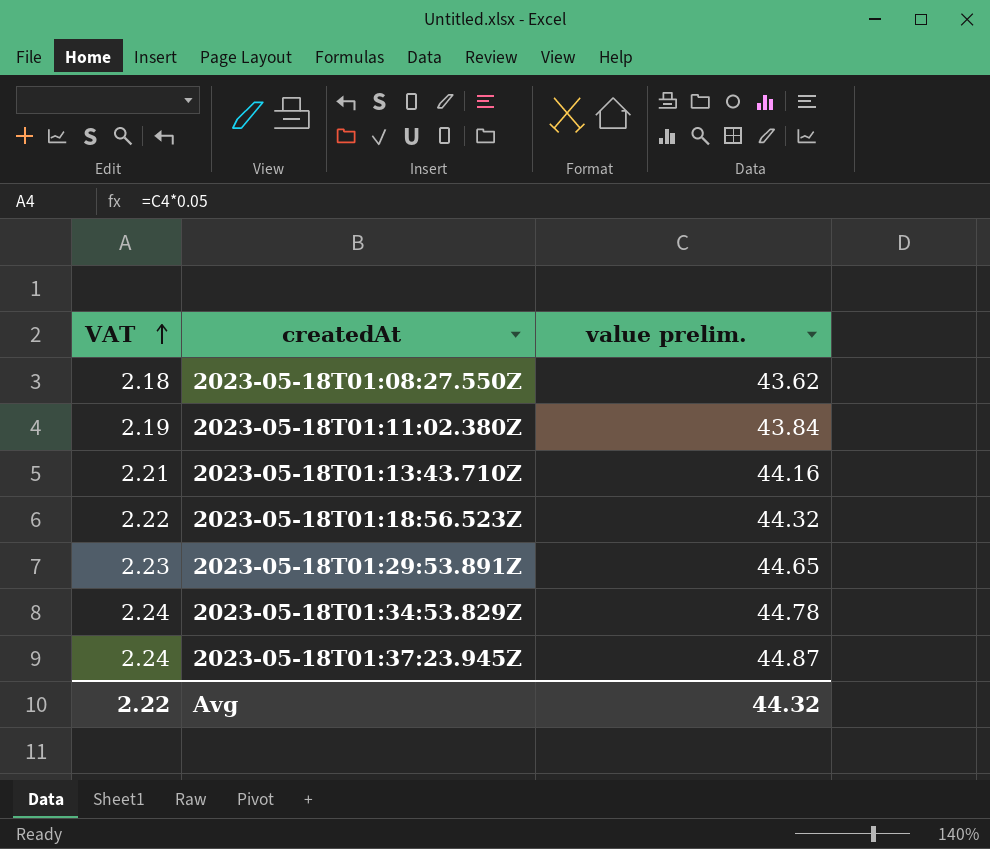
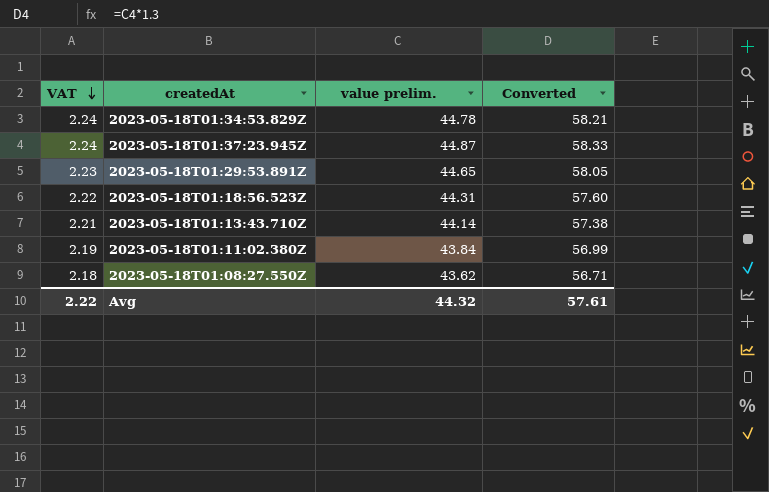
row order: VAT ascending -> VAT descending
column Converted | formula: none -> [value prelim.] * 1.3
2023-05-18T01:18:56.523Z | value prelim.: 44.32 -> 44.31
2023-05-18T01:13:43.710Z | value prelim.: 44.16 -> 44.14

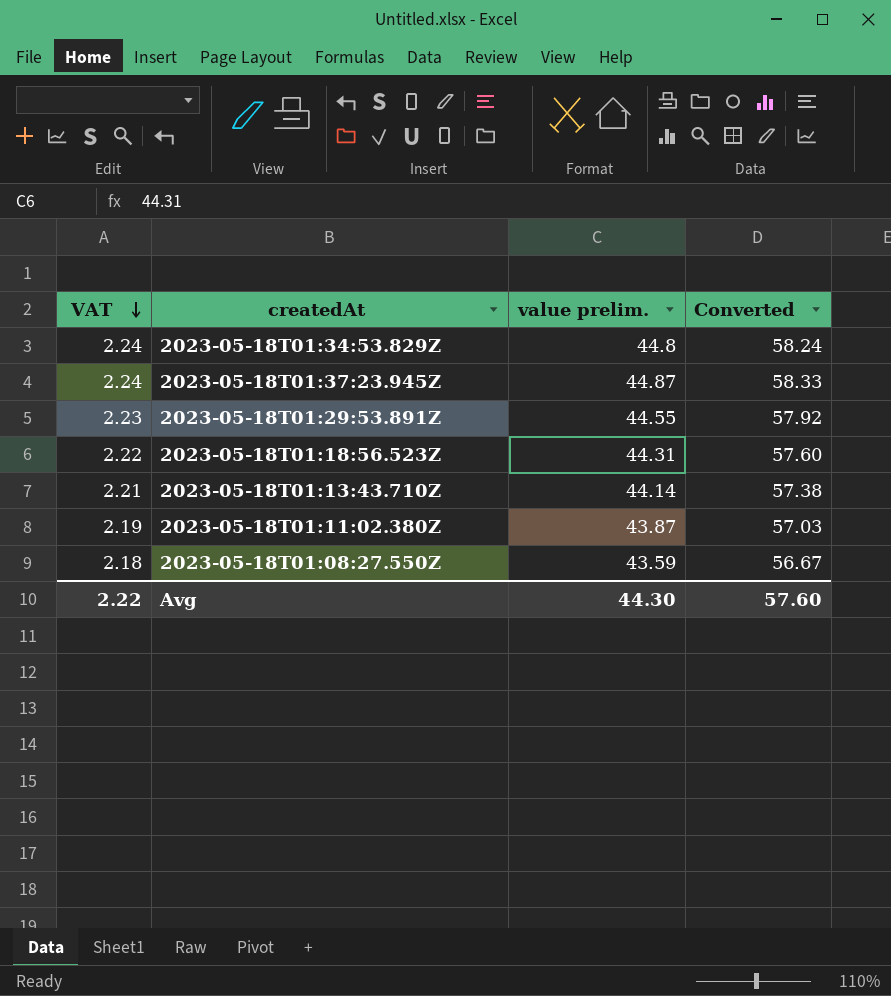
2023-05-18T01:34:53.829Z | value prelim.: 44.78 -> 44.8
2023-05-18T01:34:53.829Z | Converted: 58.21 -> 58.24
2023-05-18T01:29:53.891Z | value prelim.: 44.65 -> 44.55
2023-05-18T01:29:53.891Z | Converted: 58.05 -> 57.92
2023-05-18T01:11:02.380Z | value prelim.: 43.84 -> 43.87
2023-05-18T01:11:02.380Z | Converted: 56.99 -> 57.03
2023-05-18T01:08:27.550Z | value prelim.: 43.62 -> 43.59
2023-05-18T01:08:27.550Z | Converted: 56.71 -> 56.67
Avg | value prelim.: 44.32 -> 44.30
Avg | Converted: 57.61 -> 57.60

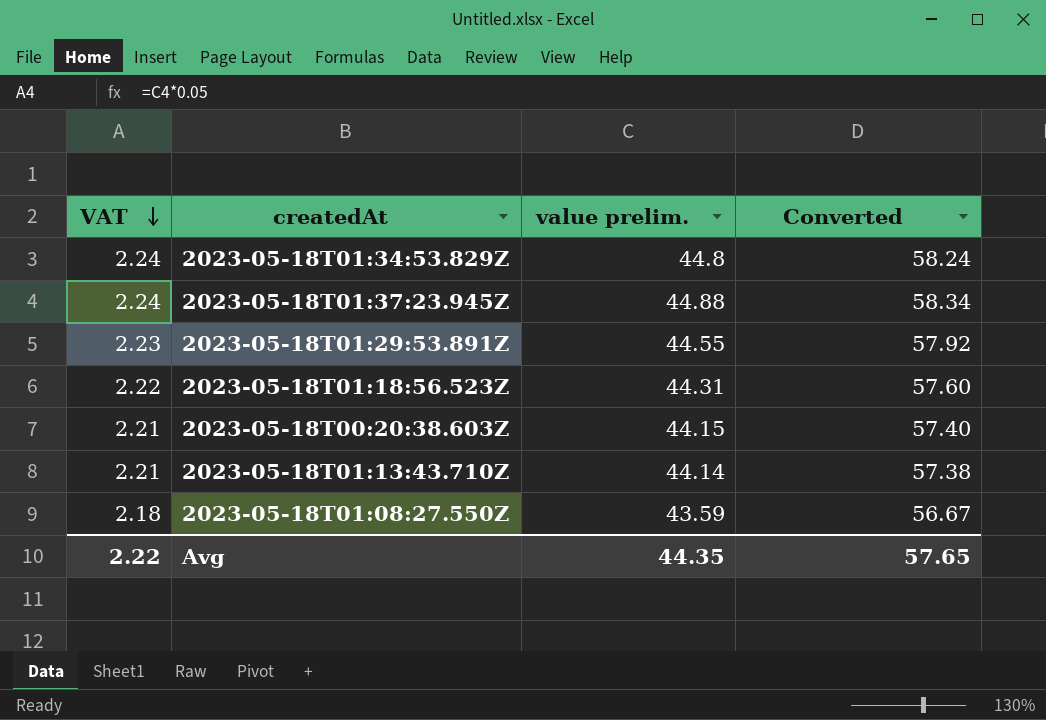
row 2023-05-18T01:11:02.380Z: 2.19 | 43.87 | 57.03 -> none
2023-05-18T01:37:23.945Z | value prelim.: 44.87 -> 44.88
2023-05-18T01:37:23.945Z | Converted: 58.33 -> 58.34
row 2023-05-18T00:20:38.603Z: none -> 2.21 | 44.15 | 57.40
Avg | value prelim.: 44.30 -> 44.35
Avg | Converted: 57.60 -> 57.65

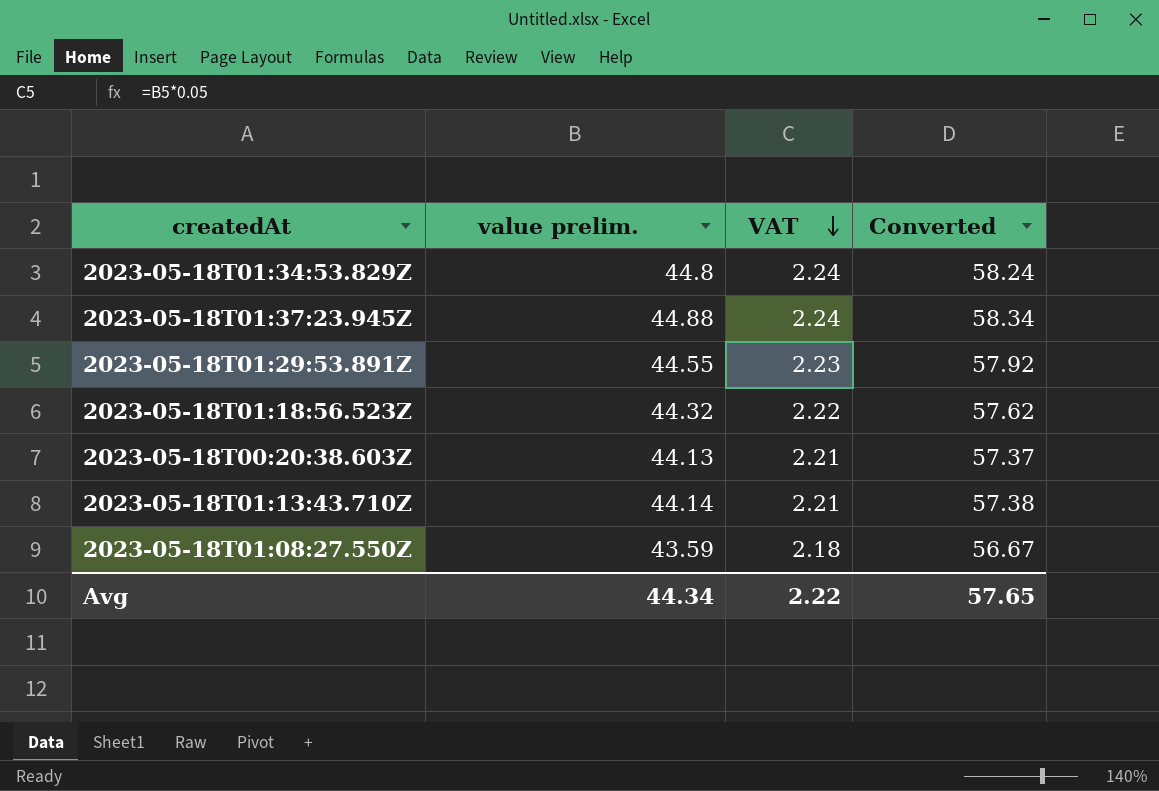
column VAT | position: 1 -> 3
2023-05-18T01:18:56.523Z | value prelim.: 44.31 -> 44.32
2023-05-18T01:18:56.523Z | Converted: 57.60 -> 57.62
2023-05-18T00:20:38.603Z | value prelim.: 44.15 -> 44.13
2023-05-18T00:20:38.603Z | Converted: 57.40 -> 57.37
Avg | value prelim.: 44.35 -> 44.34

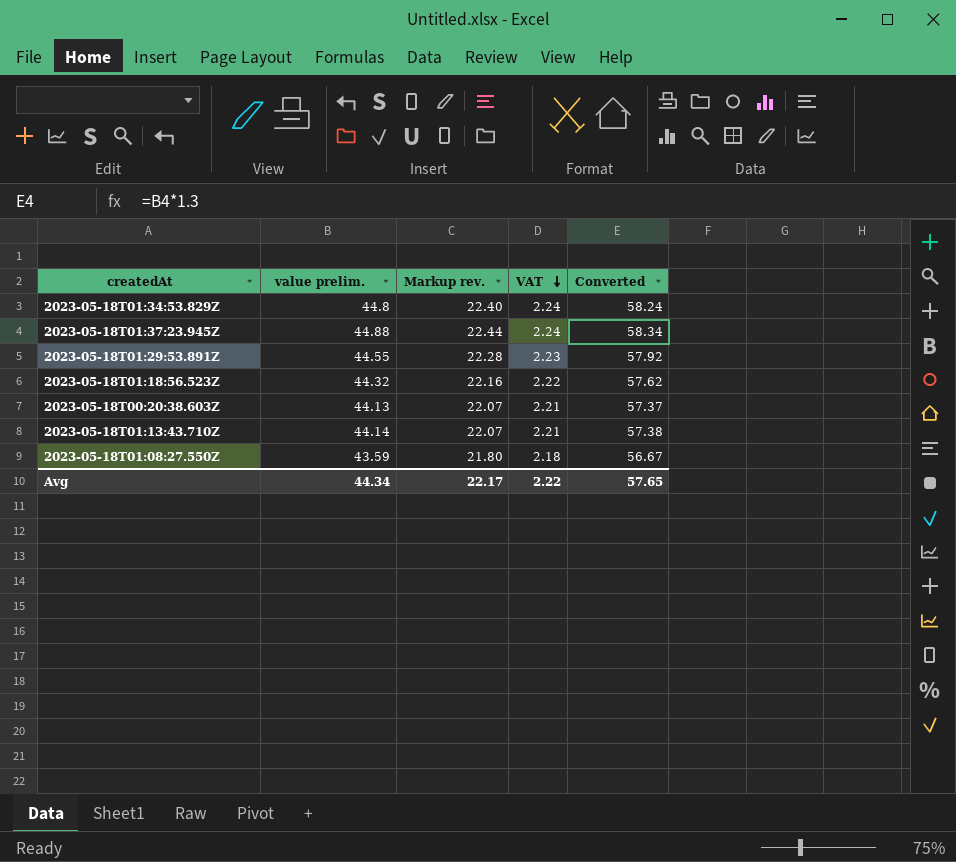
column Markup rev. | formula: none -> [value prelim.] * 0.5

